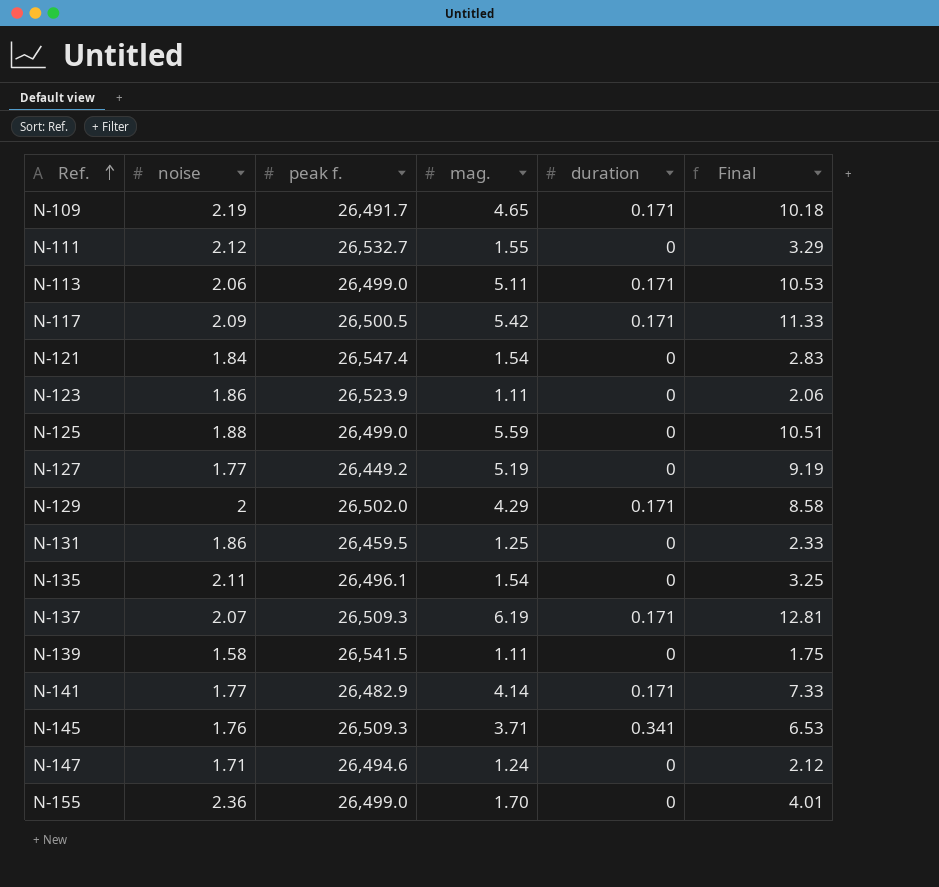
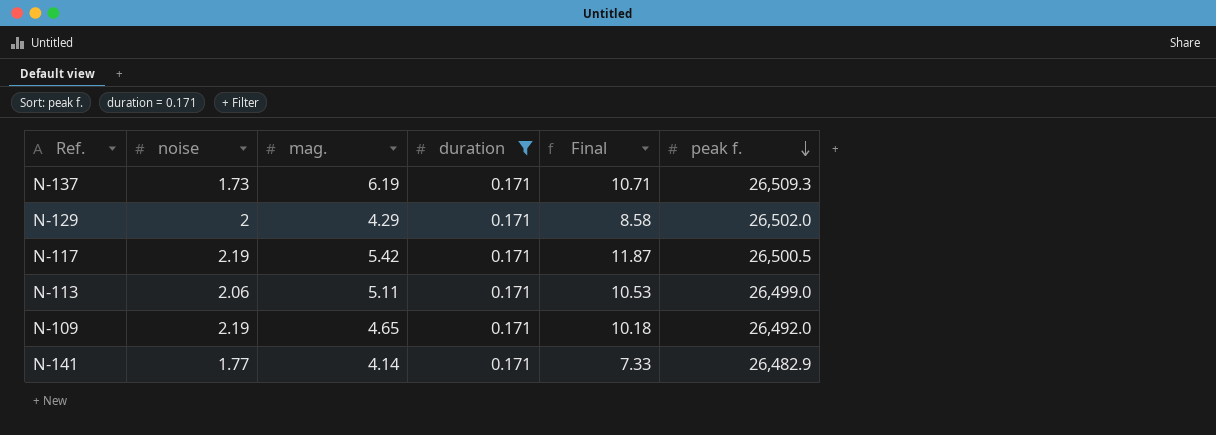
filter: none -> duration = 0.171
row order: Ref. ascending -> peak f. descending
column peak f. | position: 3 -> 6
N-137 | noise: 2.07 -> 1.73
N-137 | Final: 12.81 -> 10.71
N-117 | noise: 2.09 -> 2.19
N-117 | Final: 11.33 -> 11.87
N-109 | peak f.: 26,491.7 -> 26,492.0

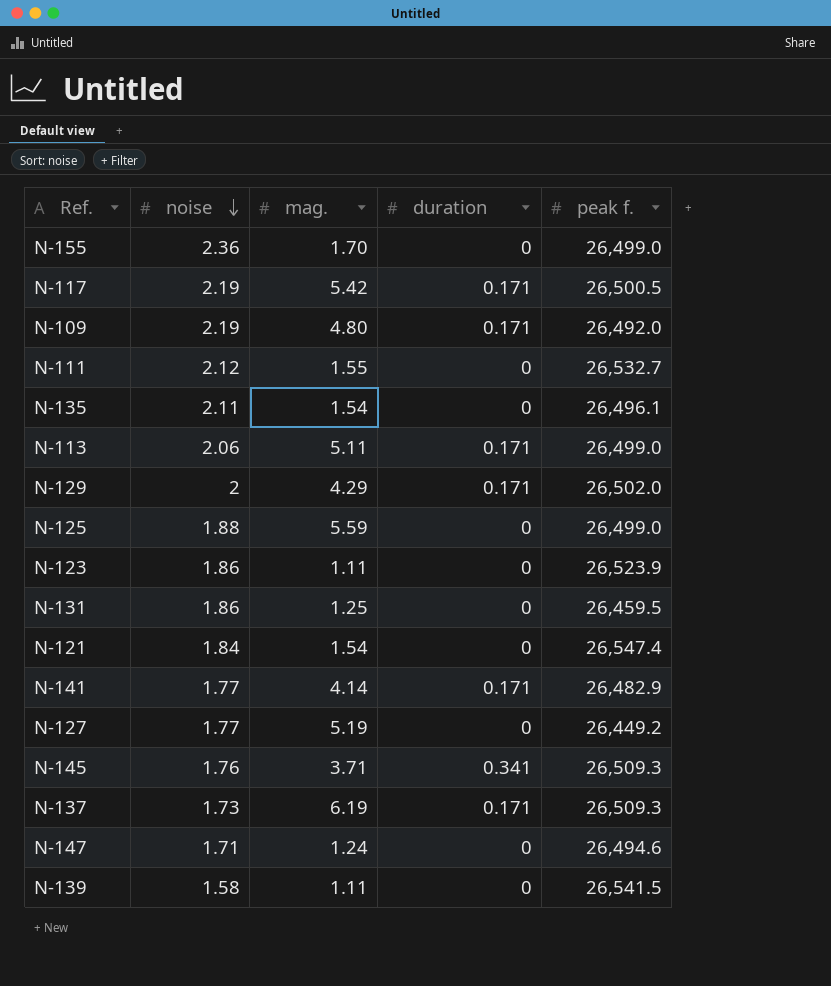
filter: duration = 0.171 -> none
row order: peak f. descending -> noise descending
column Final | formula: [noise] * [mag.] -> none
N-109 | mag.: 4.65 -> 4.80

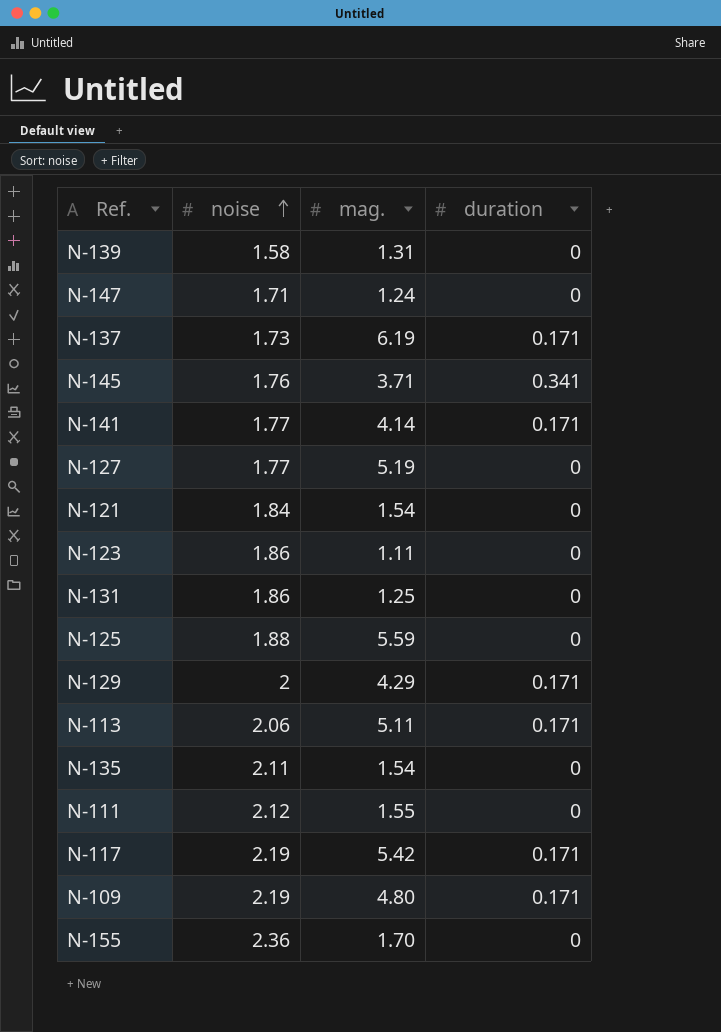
row order: noise descending -> noise ascending
column peak f. | position: 5 -> none
N-139 | mag.: 1.11 -> 1.31

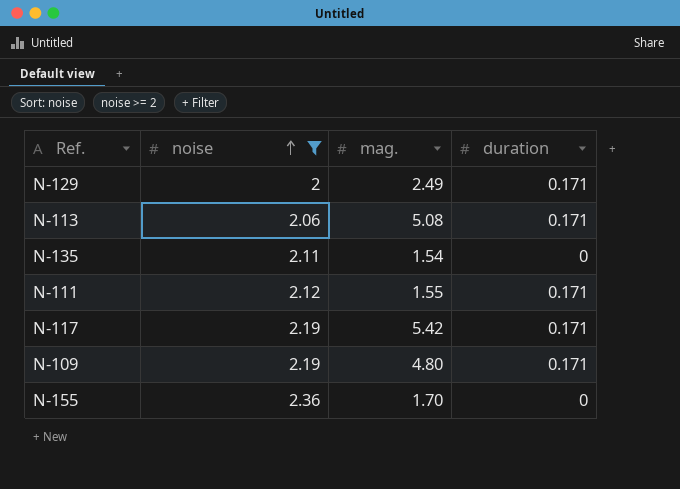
filter: none -> noise >= 2
N-129 | mag.: 4.29 -> 2.49
N-113 | mag.: 5.11 -> 5.08
N-111 | duration: 0 -> 0.171

